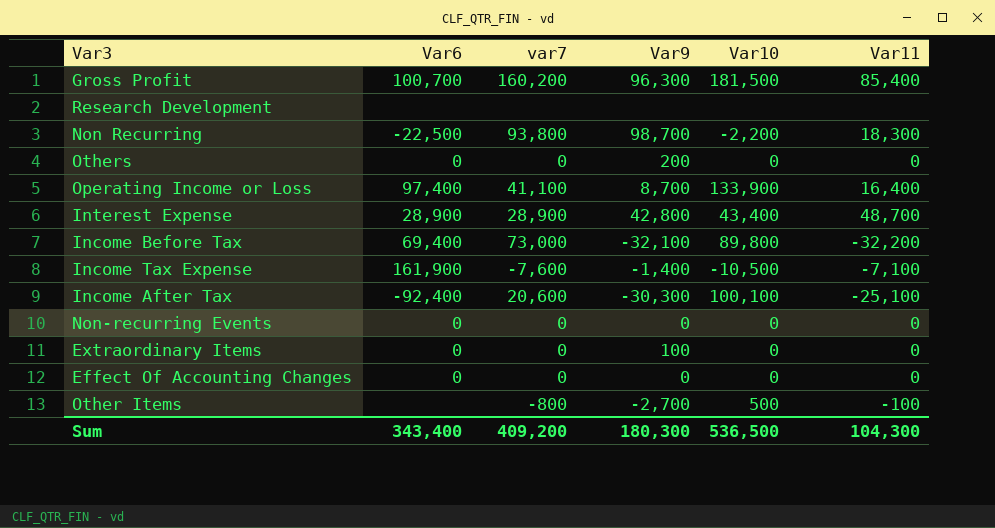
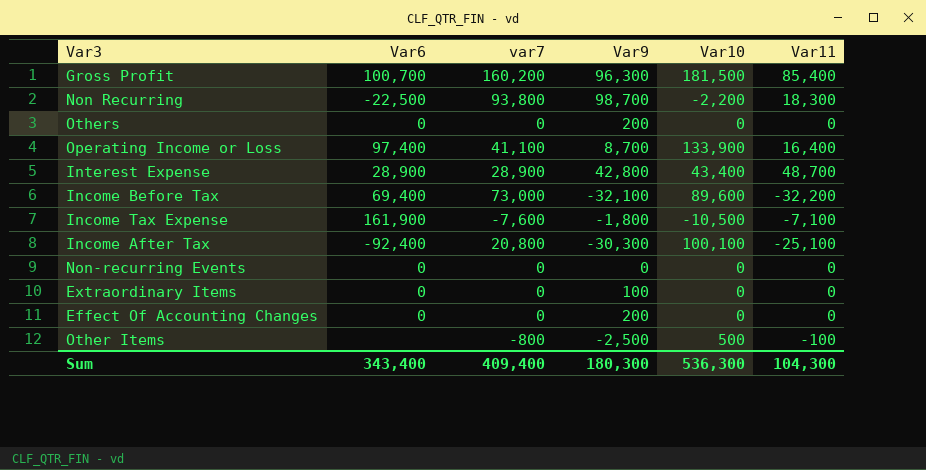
row Research Development: none | none | none | none | none -> none
Income Before Tax | Var10: 89,800 -> 89,600
Income Tax Expense | Var9: -1,400 -> -1,800
Income After Tax | var7: 20,600 -> 20,800
Effect Of Accounting Changes | Var9: 0 -> 200
Other Items | Var9: -2,700 -> -2,500
Sum | var7: 409,200 -> 409,400
Sum | Var10: 536,500 -> 536,300

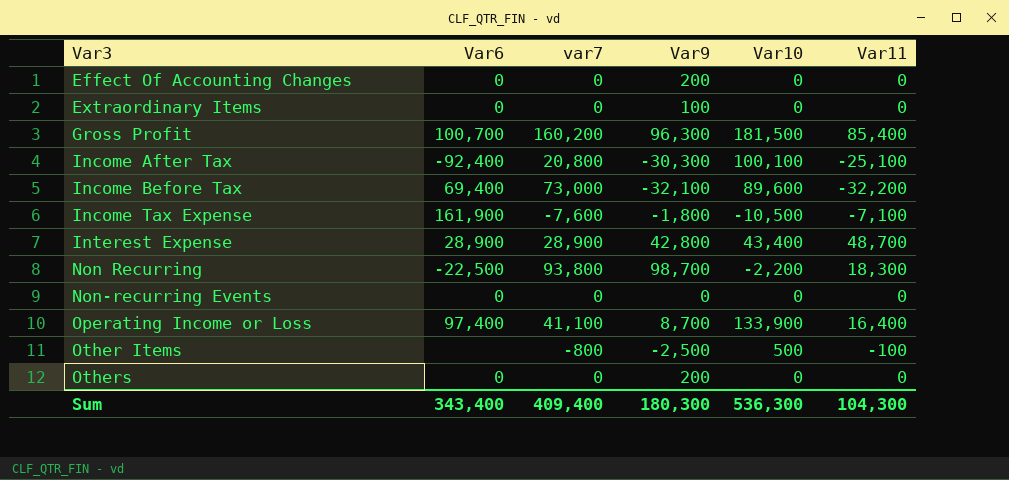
row order: none -> Var3 ascending

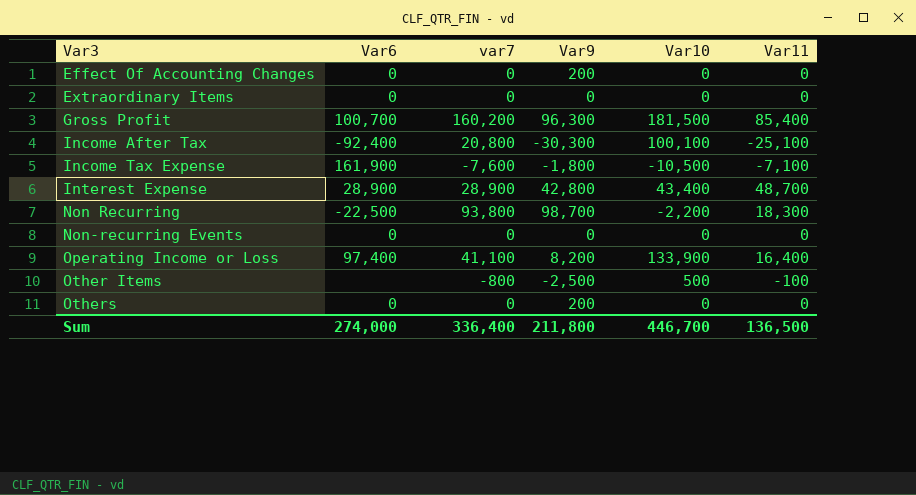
row Income Before Tax: 69,400 | 73,000 | -32,100 | 89,600 | -32,200 -> none
Extraordinary Items | Var9: 100 -> 0
Operating Income or Loss | Var9: 8,700 -> 8,200
Sum | Var6: 343,400 -> 274,000
Sum | var7: 409,400 -> 336,400
Sum | Var9: 180,300 -> 211,800
Sum | Var10: 536,300 -> 446,700
Sum | Var11: 104,300 -> 136,500

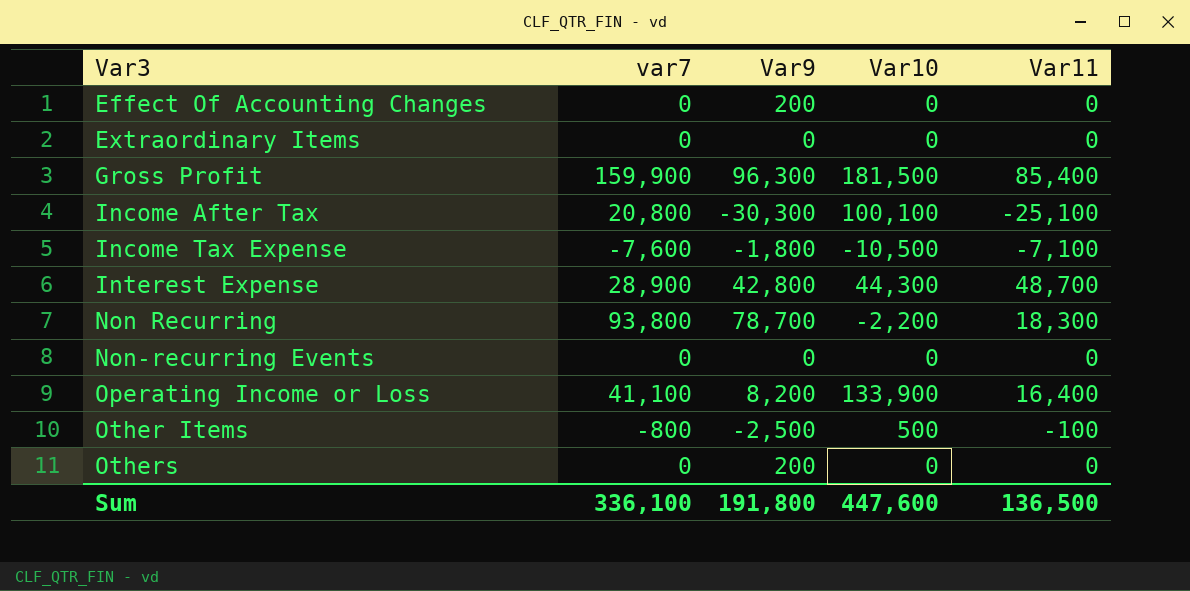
column Var6 | position: 2 -> none
Gross Profit | var7: 160,200 -> 159,900
Interest Expense | Var10: 43,400 -> 44,300
Non Recurring | Var9: 98,700 -> 78,700
Sum | var7: 336,400 -> 336,100
Sum | Var9: 211,800 -> 191,800
Sum | Var10: 446,700 -> 447,600

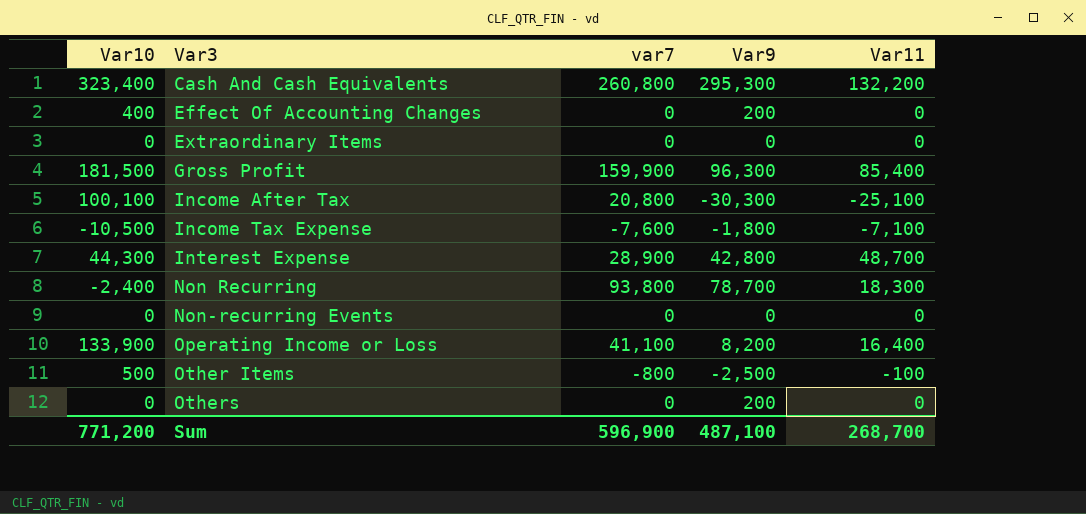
column Var10 | position: 4 -> 1
row Cash And Cash Equivalents: none -> 323,400 | 260,800 | 295,300 | 132,200
Effect Of Accounting Changes | Var10: 0 -> 400
Non Recurring | Var10: -2,200 -> -2,400
Sum | Var10: 447,600 -> 771,200
Sum | var7: 336,100 -> 596,900
Sum | Var9: 191,800 -> 487,100
Sum | Var11: 136,500 -> 268,700

